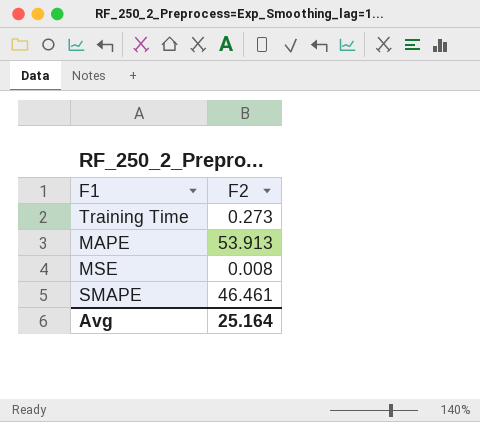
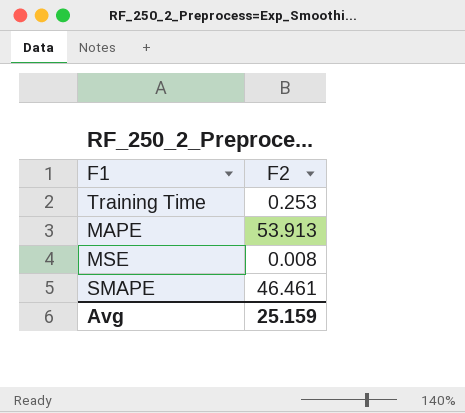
Training Time | F2: 0.273 -> 0.253
Avg | F2: 25.164 -> 25.159

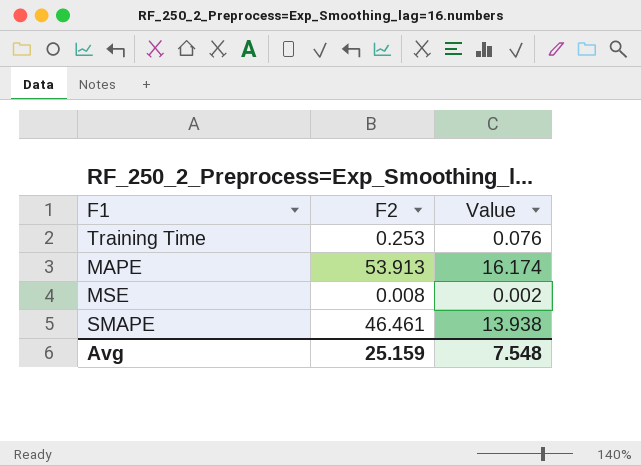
column Value | formula: none -> [F2] * 0.3

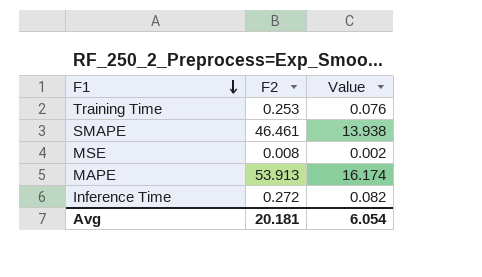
row order: none -> F1 descending
row Inference Time: none -> 0.272 | 0.082
Avg | F2: 25.159 -> 20.181
Avg | Value: 7.548 -> 6.054

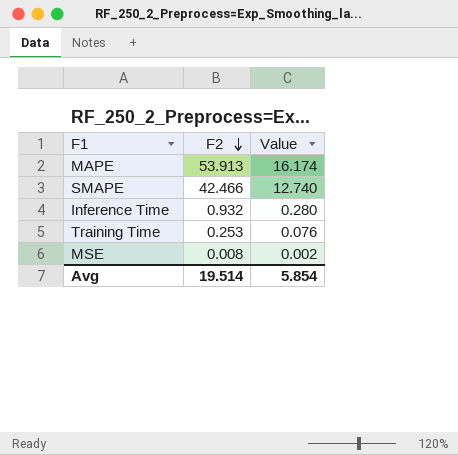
row order: F1 descending -> F2 descending
SMAPE | F2: 46.461 -> 42.466
SMAPE | Value: 13.938 -> 12.740
Inference Time | F2: 0.272 -> 0.932
Inference Time | Value: 0.082 -> 0.280
Avg | F2: 20.181 -> 19.514
Avg | Value: 6.054 -> 5.854

